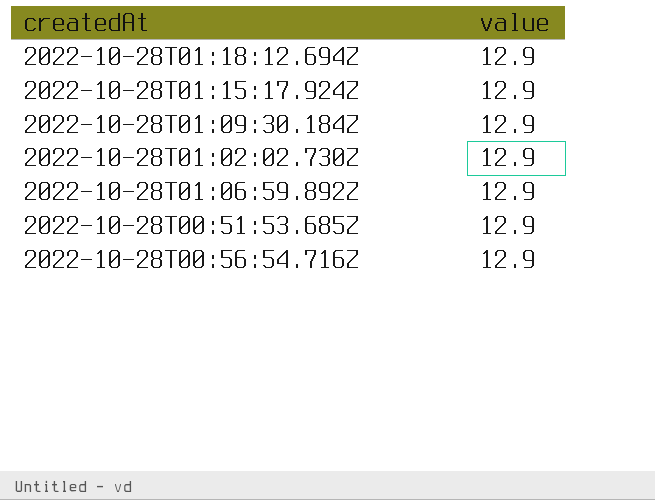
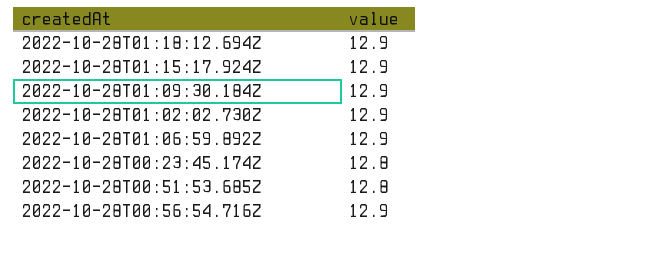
row 2022-10-28T00:23:45.174Z: none -> 12.8
2022-10-28T00:51:53.685Z | value: 12.9 -> 12.8

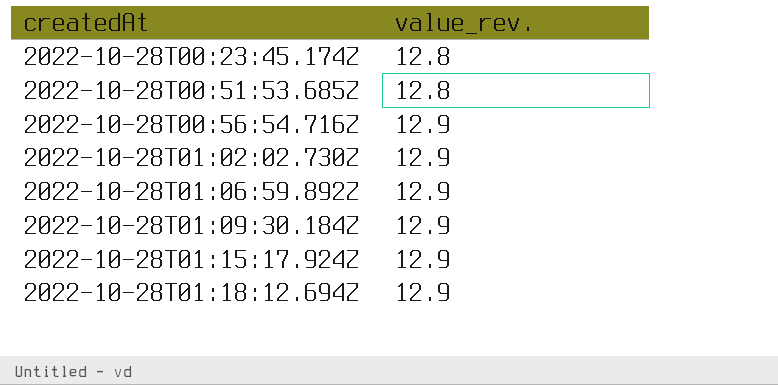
row order: none -> createdAt ascending
column name: value -> value_rev.

